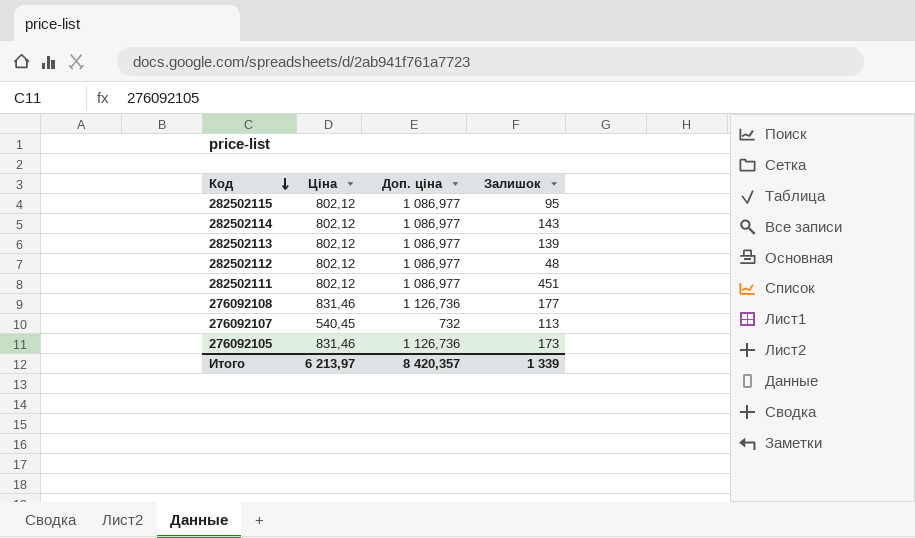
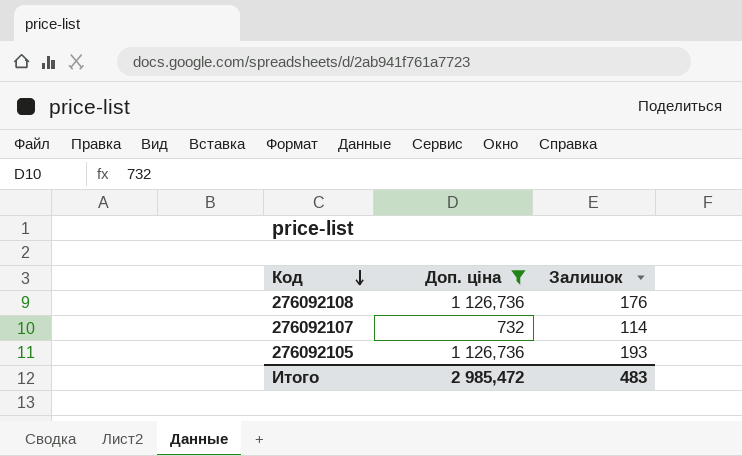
filter: none -> Доп. ціна != 1 086,977
column Ціна | position: 2 -> none
276092108 | Залишок: 177 -> 176
276092107 | Залишок: 113 -> 114
276092105 | Залишок: 173 -> 193
Итого | Доп. ціна: 8 420,357 -> 2 985,472
Итого | Залишок: 1 339 -> 483

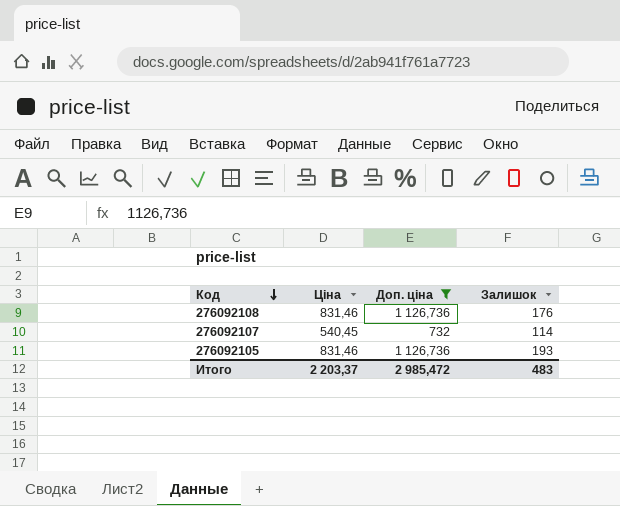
column Ціна | position: none -> 2

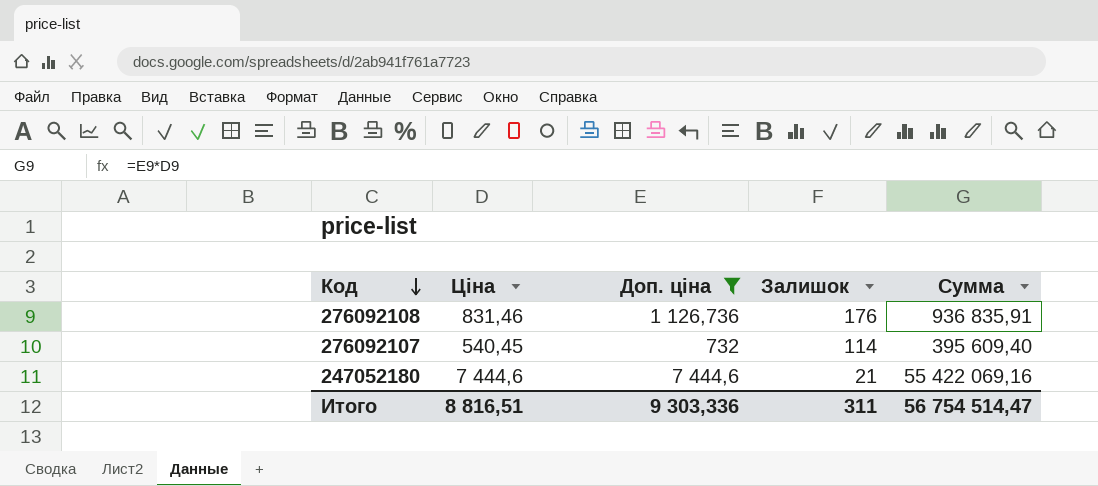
column Сумма | formula: none -> [Ціна] * [Доп. ціна]
row 276092105: 831,46 | 1 126,736 | 193 -> none
row 247052180: none -> 7 444,6 | 7 444,6 | 21 | 55 422 069,16
Итого | Ціна: 2 203,37 -> 8 816,51
Итого | Доп. ціна: 2 985,472 -> 9 303,336
Итого | Залишок: 483 -> 311

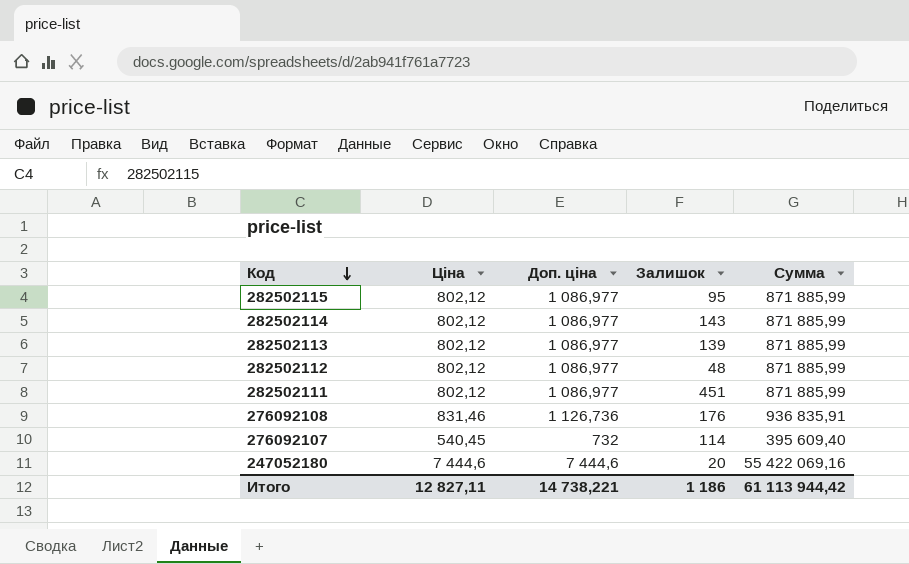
filter: Доп. ціна != 1 086,977 -> none
247052180 | Залишок: 21 -> 20
Итого | Ціна: 8 816,51 -> 12 827,11
Итого | Доп. ціна: 9 303,336 -> 14 738,221
Итого | Залишок: 311 -> 1 186
Итого | Сумма: 56 754 514,47 -> 61 113 944,42

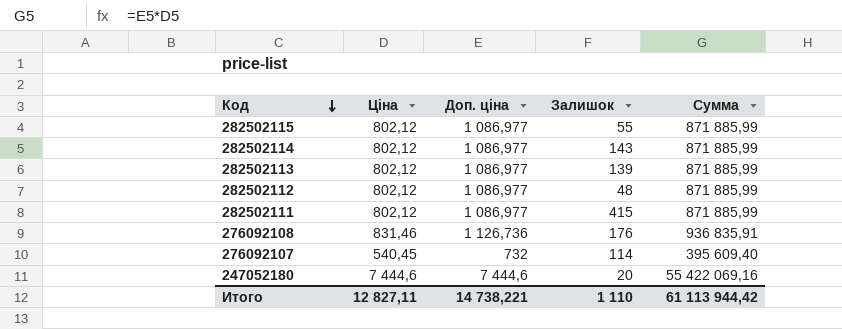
282502115 | Залишок: 95 -> 55
282502111 | Залишок: 451 -> 415
Итого | Залишок: 1 186 -> 1 110

